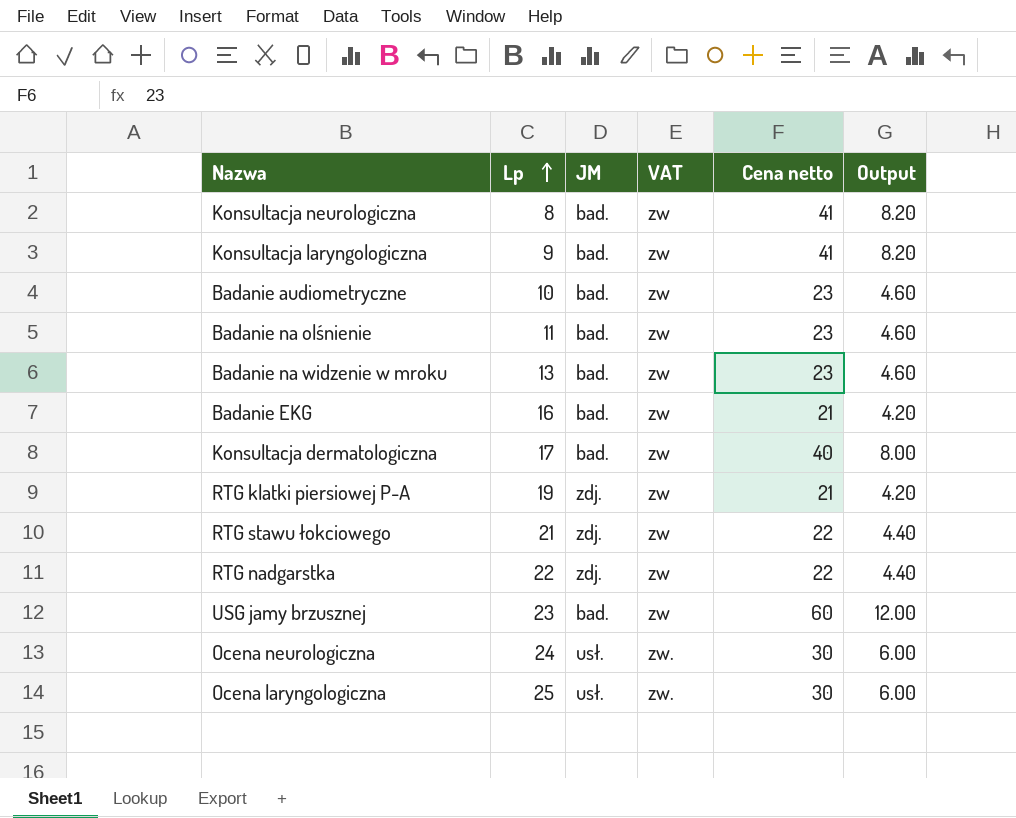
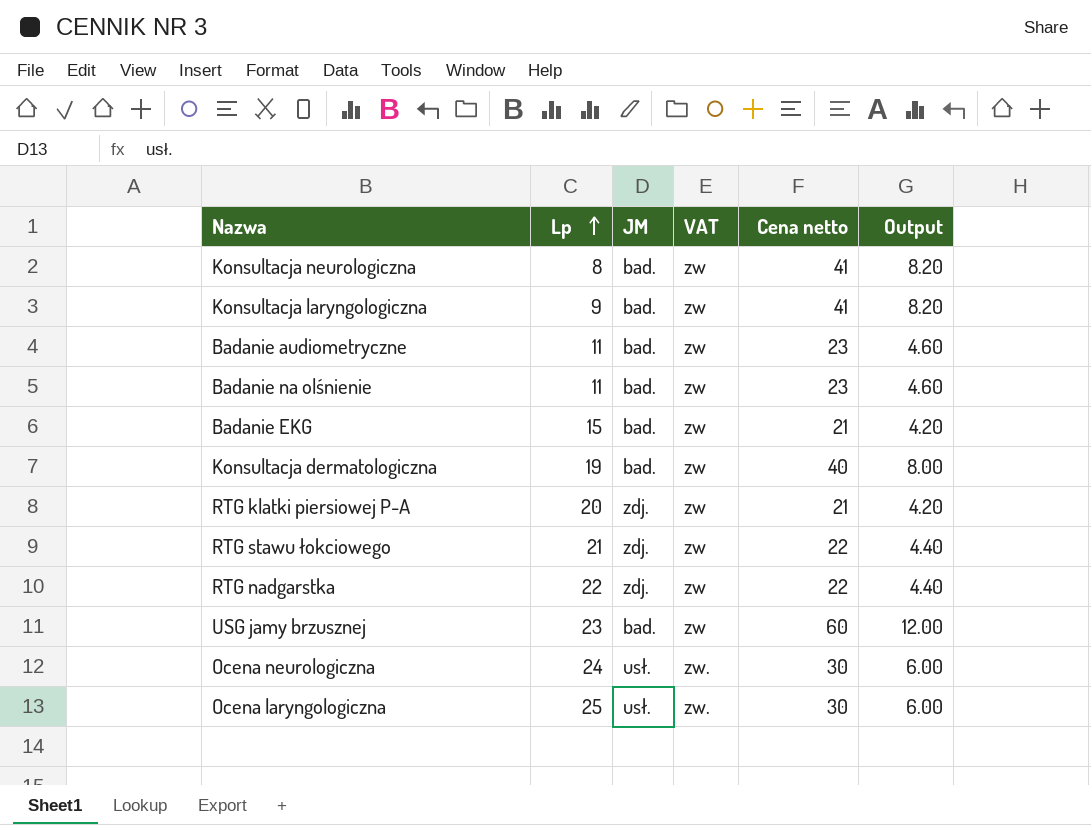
row Badanie na widzenie w mroku: 13 | bad. | zw | 23 | 4.60 -> none
Badanie audiometryczne | Lp: 10 -> 11
Badanie EKG | Lp: 16 -> 15
Konsultacja dermatologiczna | Lp: 17 -> 19
RTG klatki piersiowej P-A | Lp: 19 -> 20

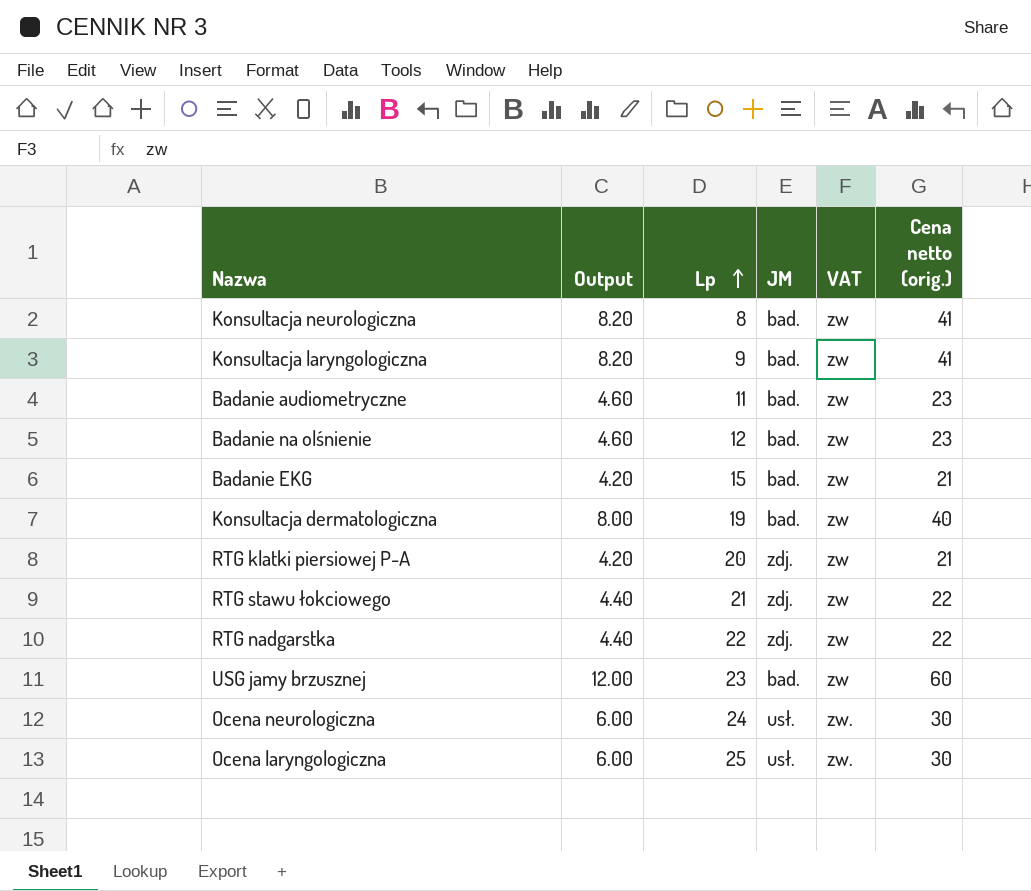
column Output | position: 6 -> 2
column name: Cena netto -> Cena netto (orig.)
Badanie na olśnienie | Lp: 11 -> 12

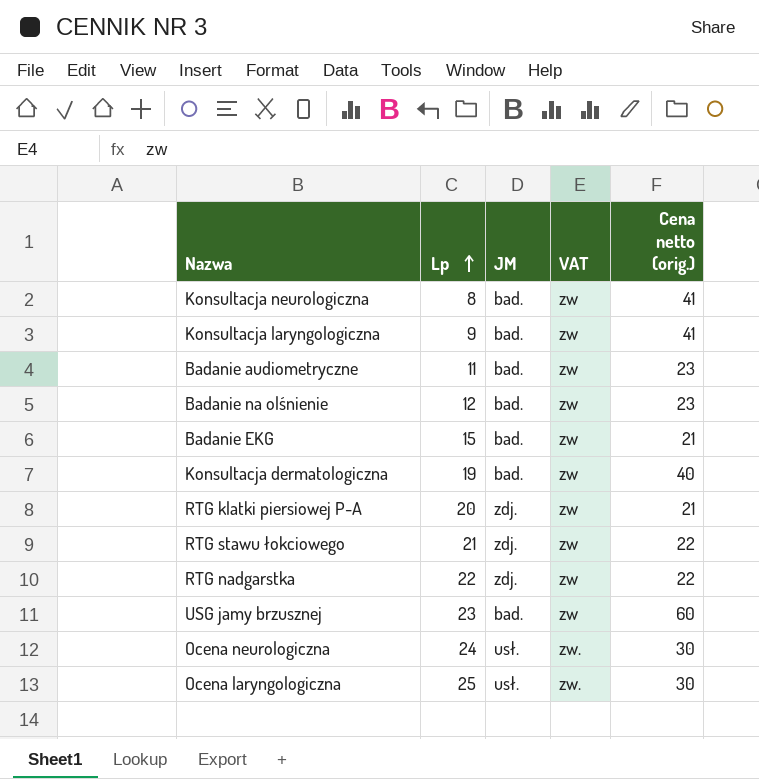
column Output | formula: [Cena netto (orig.)] * 0.2 -> none

